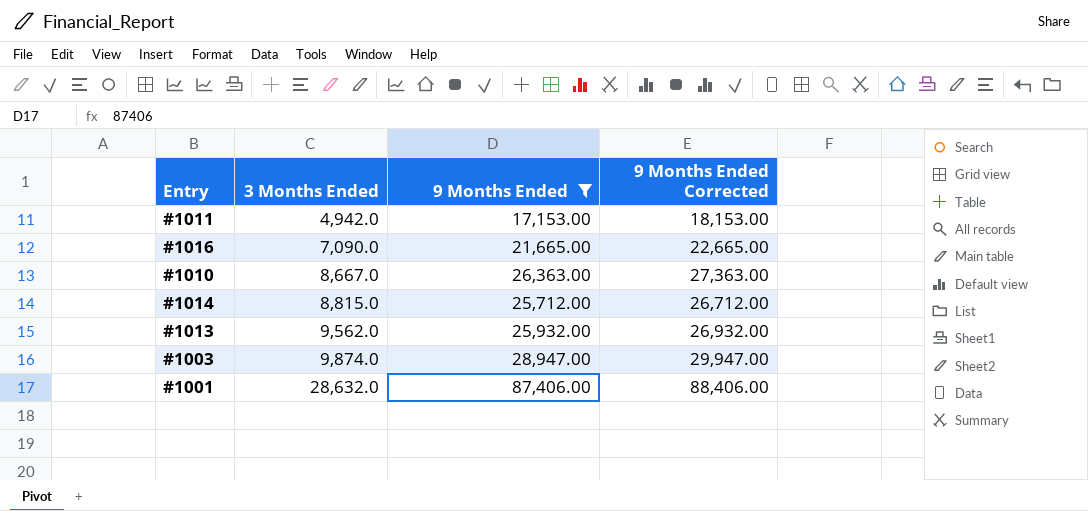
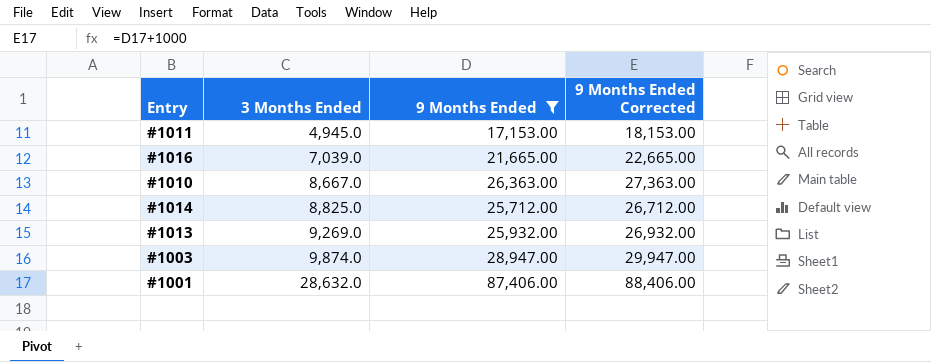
#1011 | 3 Months Ended: 4,942.0 -> 4,945.0
#1016 | 3 Months Ended: 7,090.0 -> 7,039.0
#1014 | 3 Months Ended: 8,815.0 -> 8,825.0
#1013 | 3 Months Ended: 9,562.0 -> 9,269.0

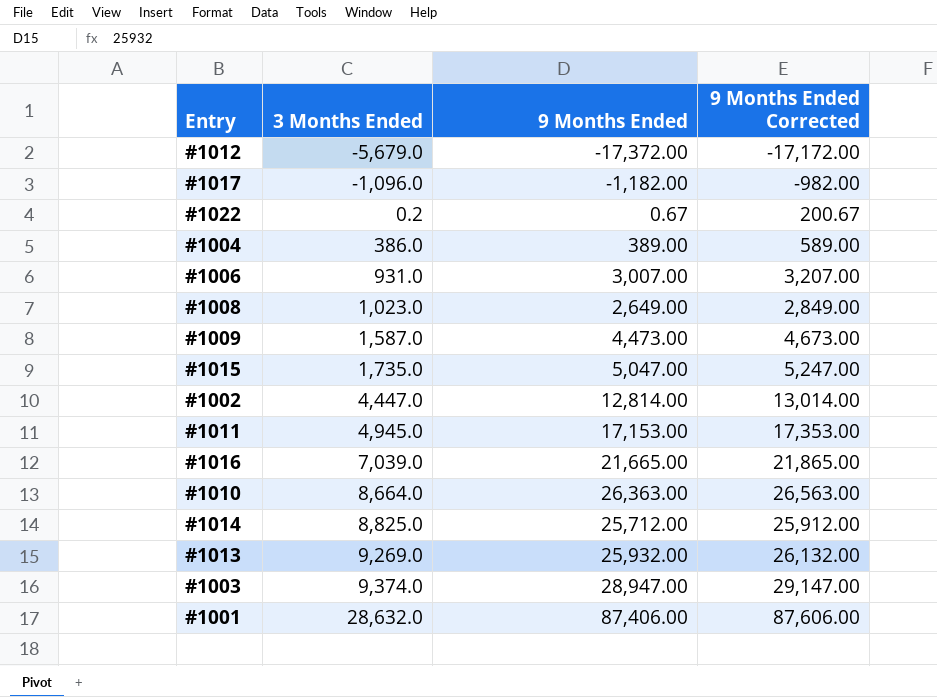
filter: 9 Months Ended >= 17,153.00 -> none
column 9 Months Ended Corrected | formula: [9 Months Ended] + 1000 -> [9 Months Ended] + 200
#1010 | 3 Months Ended: 8,667.0 -> 8,664.0
#1003 | 3 Months Ended: 9,874.0 -> 9,374.0

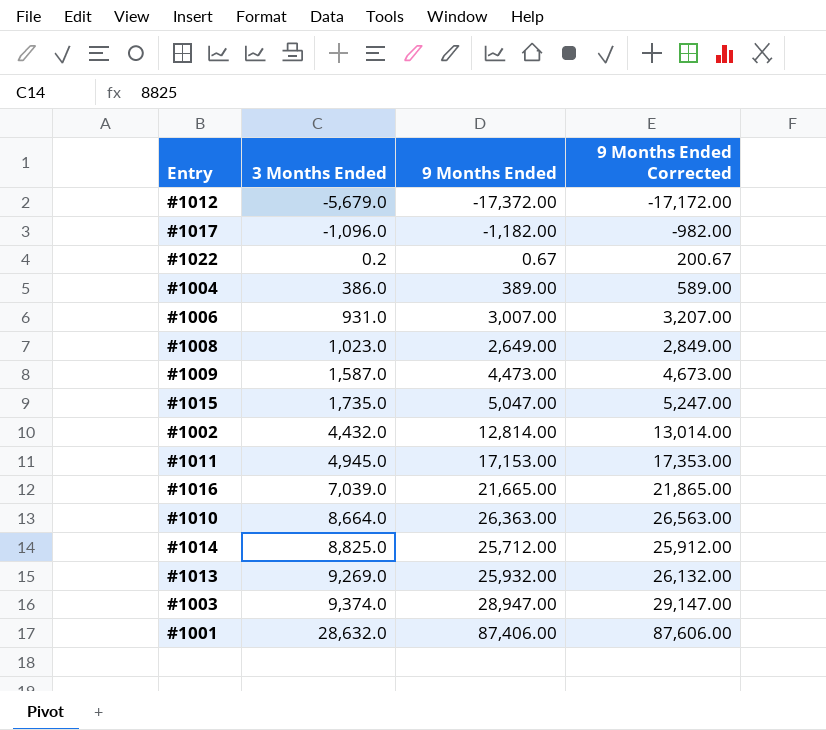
#1002 | 3 Months Ended: 4,447.0 -> 4,432.0

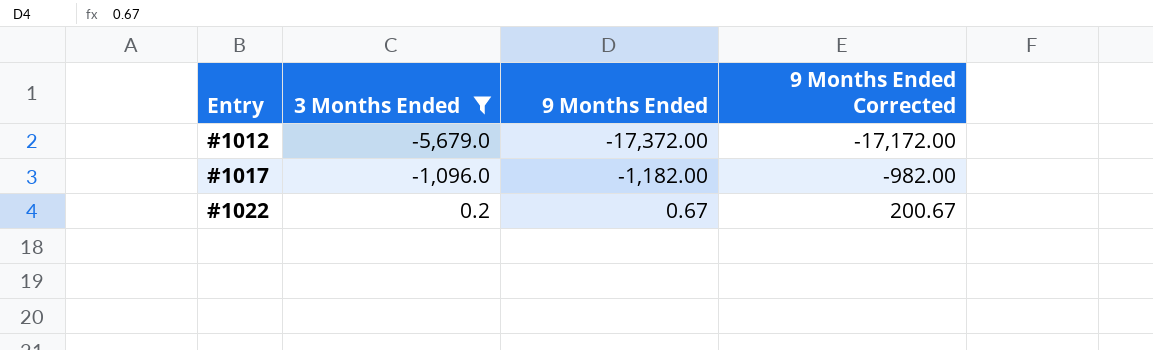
filter: none -> 3 Months Ended <= 0.2

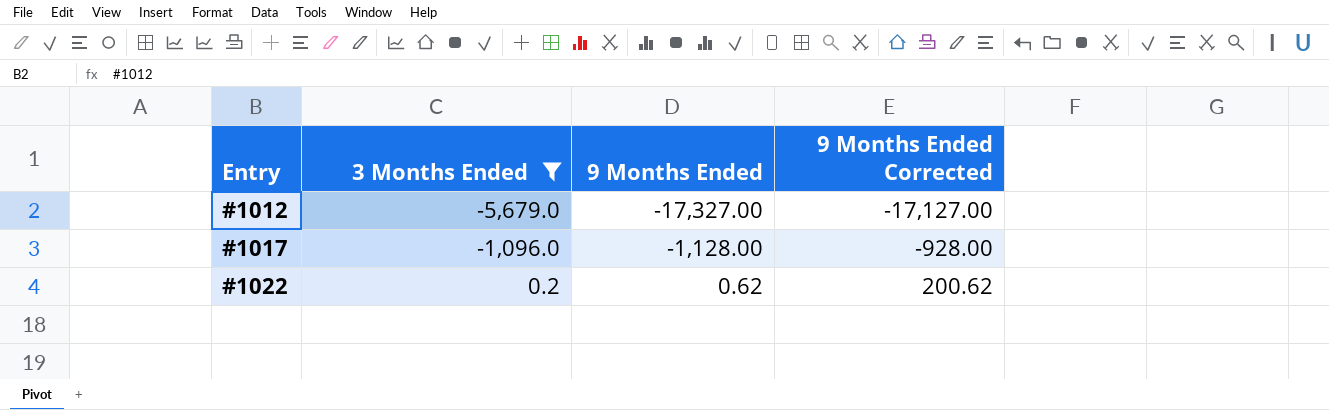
#1012 | 9 Months Ended: -17,372.00 -> -17,327.00
#1012 | 9 Months Ended Corrected: -17,172.00 -> -17,127.00
#1017 | 9 Months Ended: -1,182.00 -> -1,128.00
#1017 | 9 Months Ended Corrected: -982.00 -> -928.00
#1022 | 9 Months Ended: 0.67 -> 0.62
#1022 | 9 Months Ended Corrected: 200.67 -> 200.62

